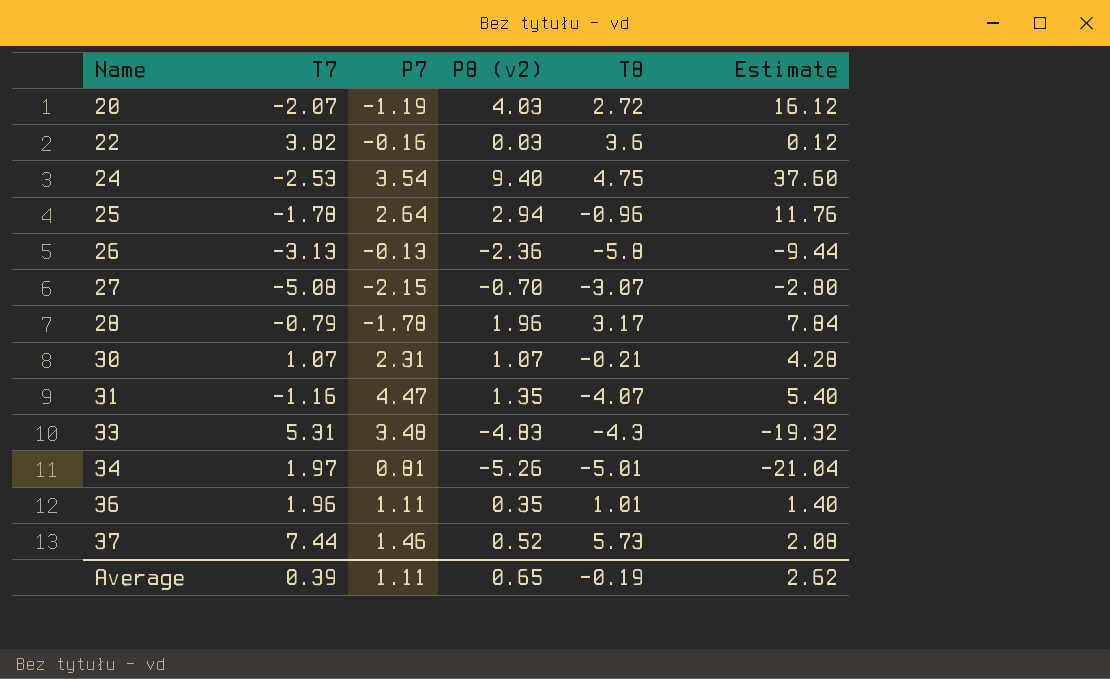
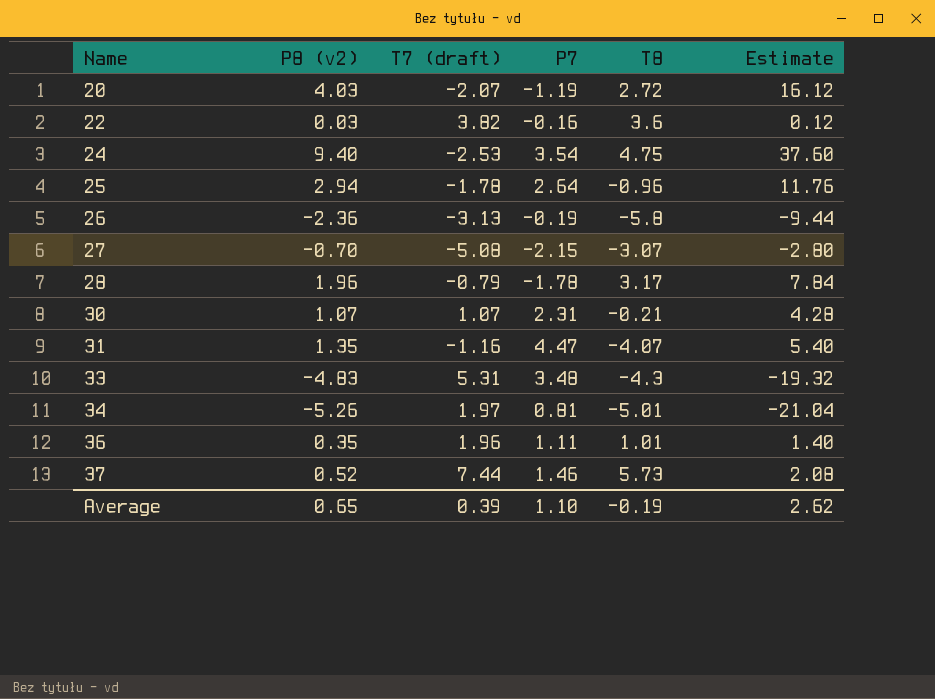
column P8 (v2) | position: 4 -> 2
column name: T7 -> T7 (draft)
26 | P7: -0.13 -> -0.19
Average | P7: 1.11 -> 1.10

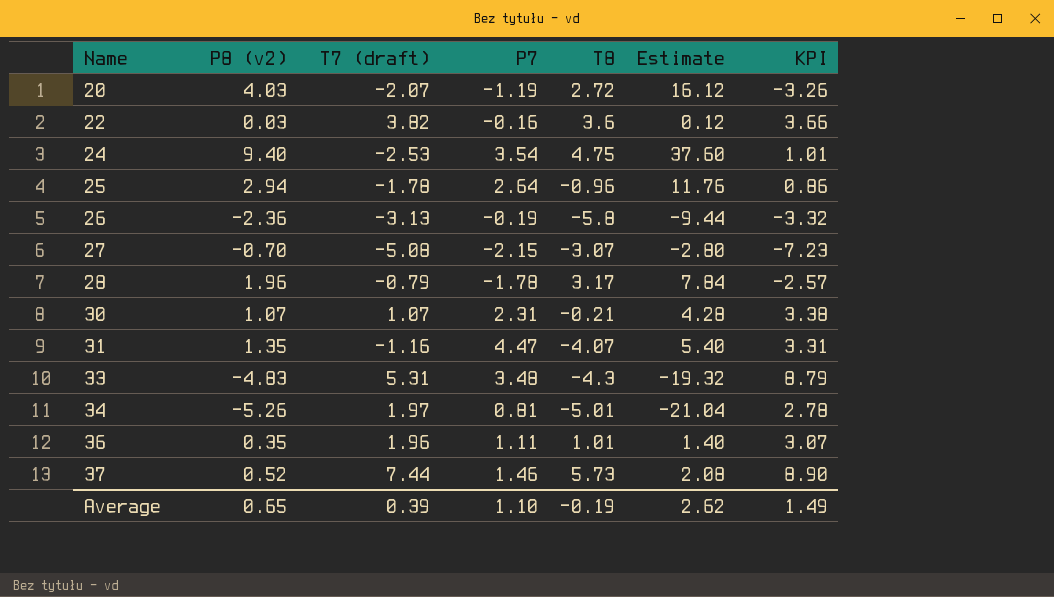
column KPI | formula: none -> [T7 (draft)] + [P7]

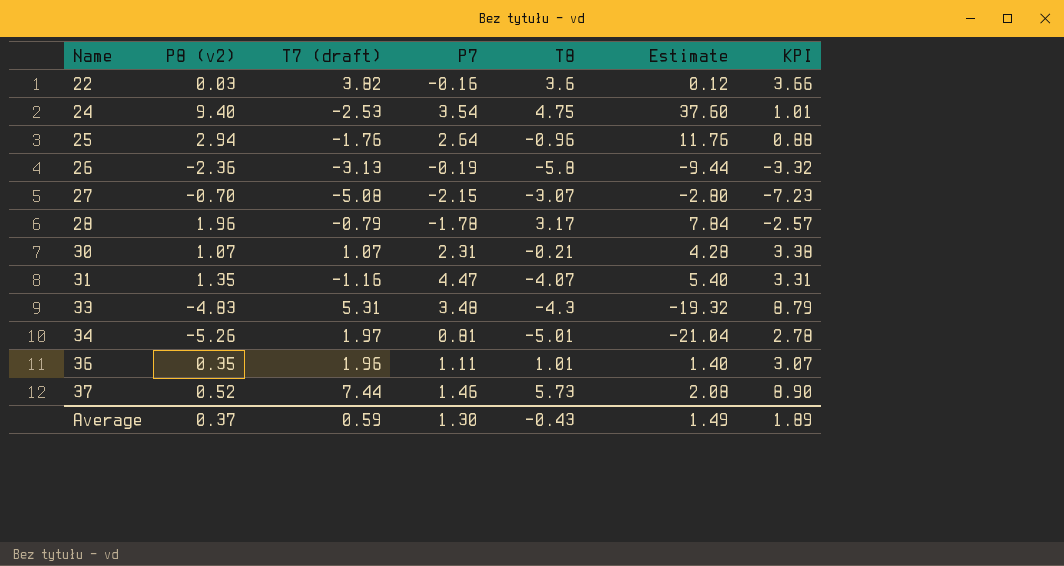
row 20: 4.03 | -2.07 | -1.19 | 2.72 | 16.12 | -3.26 -> none
25 | T7 (draft): -1.78 -> -1.76
25 | KPI: 0.86 -> 0.88
Average | P8 (v2): 0.65 -> 0.37
Average | T7 (draft): 0.39 -> 0.59
Average | P7: 1.10 -> 1.30
Average | T8: -0.19 -> -0.43
Average | Estimate: 2.62 -> 1.49
Average | KPI: 1.49 -> 1.89

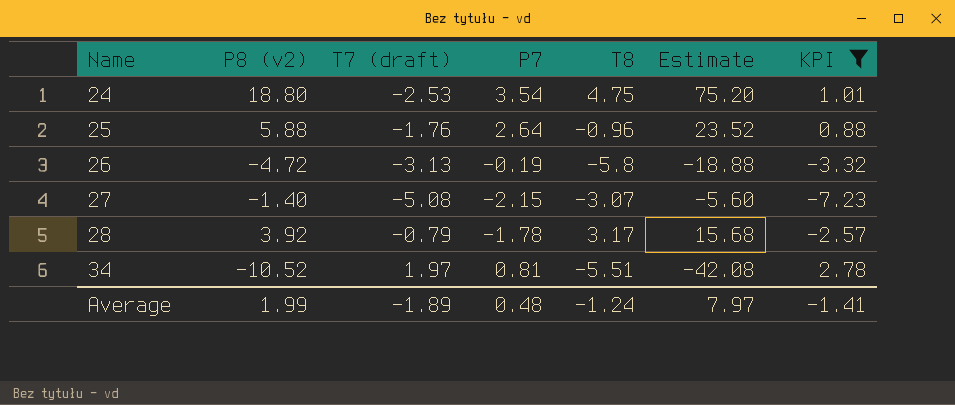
filter: none -> KPI <= 2.78
24 | P8 (v2): 9.40 -> 18.80
24 | Estimate: 37.60 -> 75.20
25 | P8 (v2): 2.94 -> 5.88
25 | Estimate: 11.76 -> 23.52
26 | P8 (v2): -2.36 -> -4.72
26 | Estimate: -9.44 -> -18.88
27 | P8 (v2): -0.70 -> -1.40
27 | Estimate: -2.80 -> -5.60
28 | P8 (v2): 1.96 -> 3.92
28 | Estimate: 7.84 -> 15.68
34 | P8 (v2): -5.26 -> -10.52
34 | T8: -5.01 -> -5.51
34 | Estimate: -21.04 -> -42.08
Average | P8 (v2): 0.37 -> 1.99
Average | T7 (draft): 0.59 -> -1.89
Average | P7: 1.30 -> 0.48
Average | T8: -0.43 -> -1.24
Average | Estimate: 1.49 -> 7.97
Average | KPI: 1.89 -> -1.41

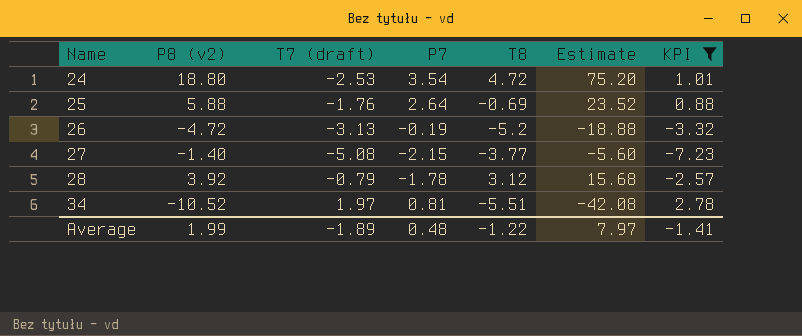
24 | T8: 4.75 -> 4.72
25 | T8: -0.96 -> -0.69
26 | T8: -5.8 -> -5.2
27 | T8: -3.07 -> -3.77
28 | T8: 3.17 -> 3.12
Average | T8: -1.24 -> -1.22

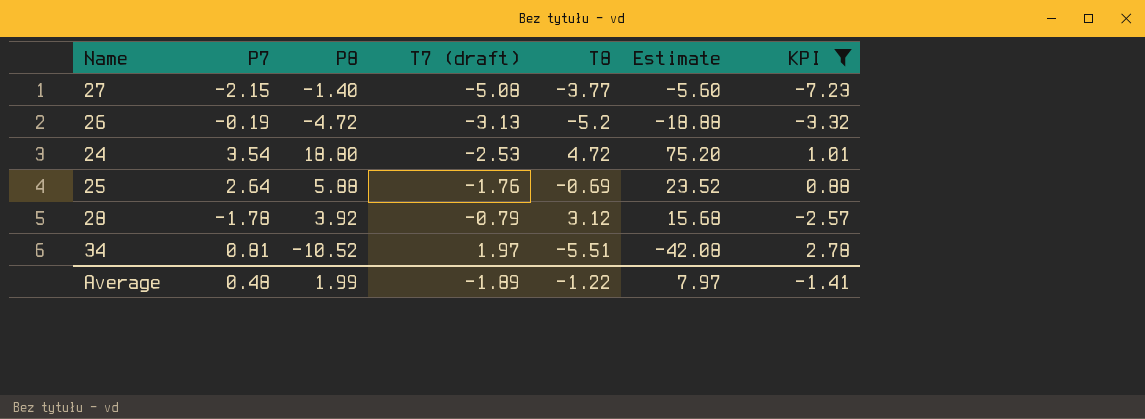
row order: Name ascending -> T7 (draft) ascending
column P7 | position: 4 -> 2
column name: P8 (v2) -> P8

